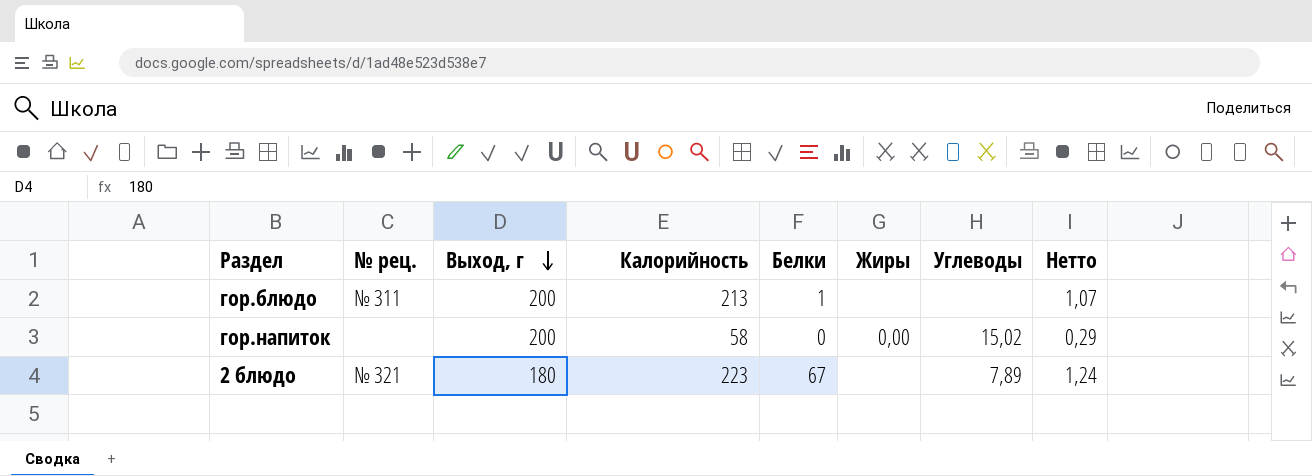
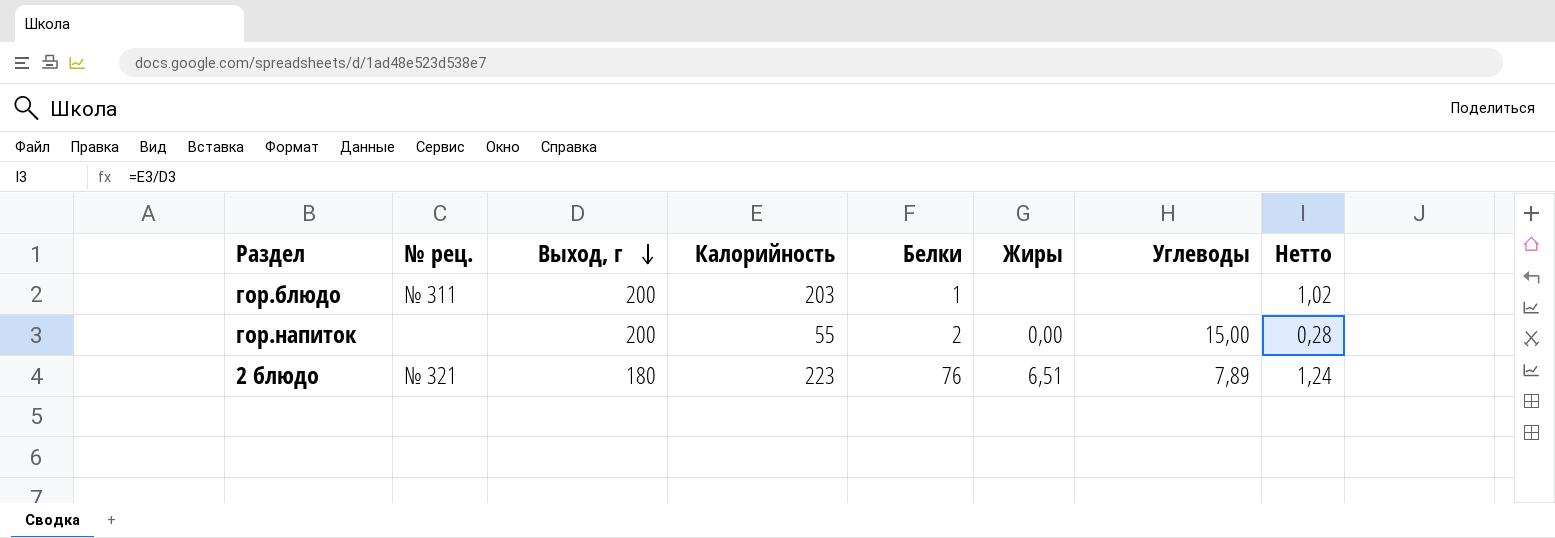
гор.блюдо | Калорийность: 213 -> 203
гор.блюдо | Нетто: 1,07 -> 1,02
гор.напиток | Калорийность: 58 -> 55
гор.напиток | Белки: 0 -> 2
гор.напиток | Углеводы: 15,02 -> 15,00
гор.напиток | Нетто: 0,29 -> 0,28
2 блюдо | Белки: 67 -> 76
2 блюдо | Жиры: none -> 6,51

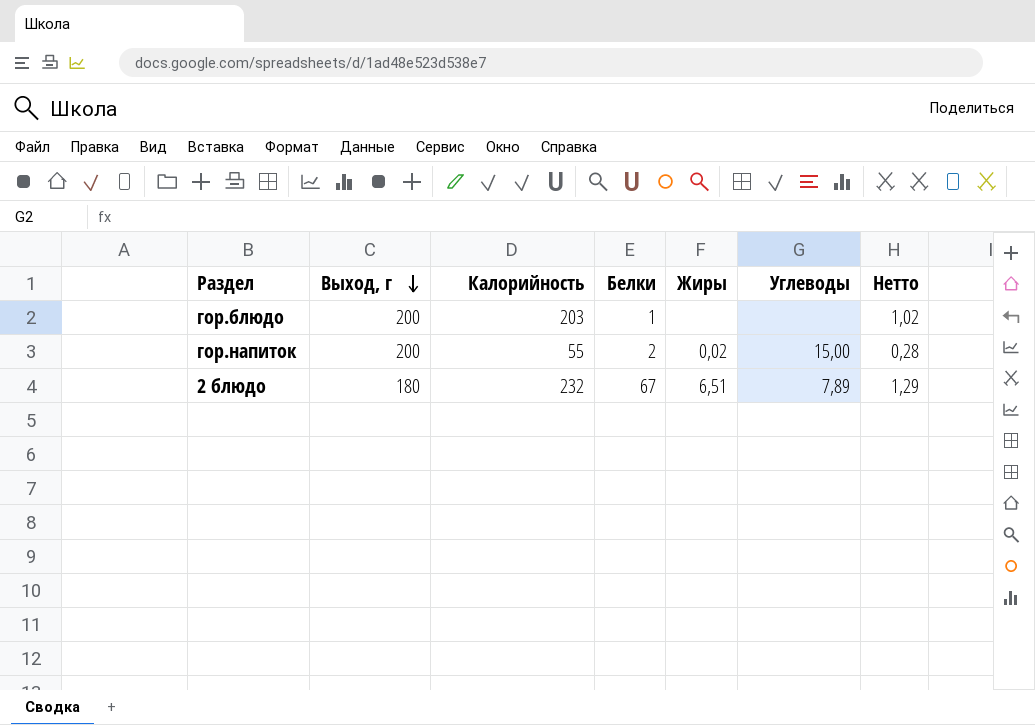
column № рец. | position: 2 -> none
гор.напиток | Жиры: 0,00 -> 0,02
2 блюдо | Калорийность: 223 -> 232
2 блюдо | Белки: 76 -> 67
2 блюдо | Нетто: 1,24 -> 1,29

